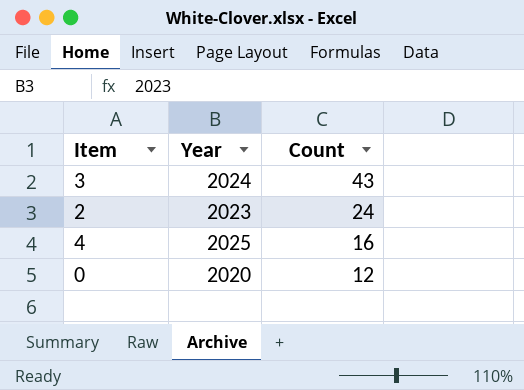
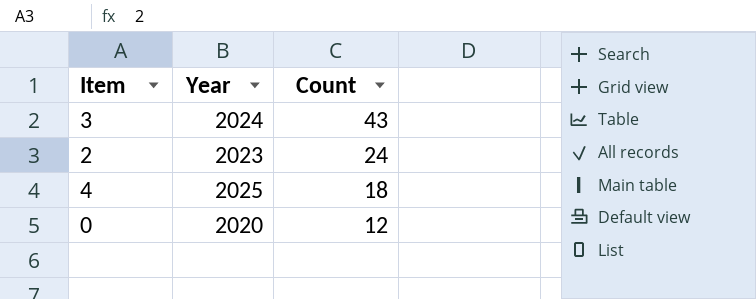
4 | Count: 16 -> 18

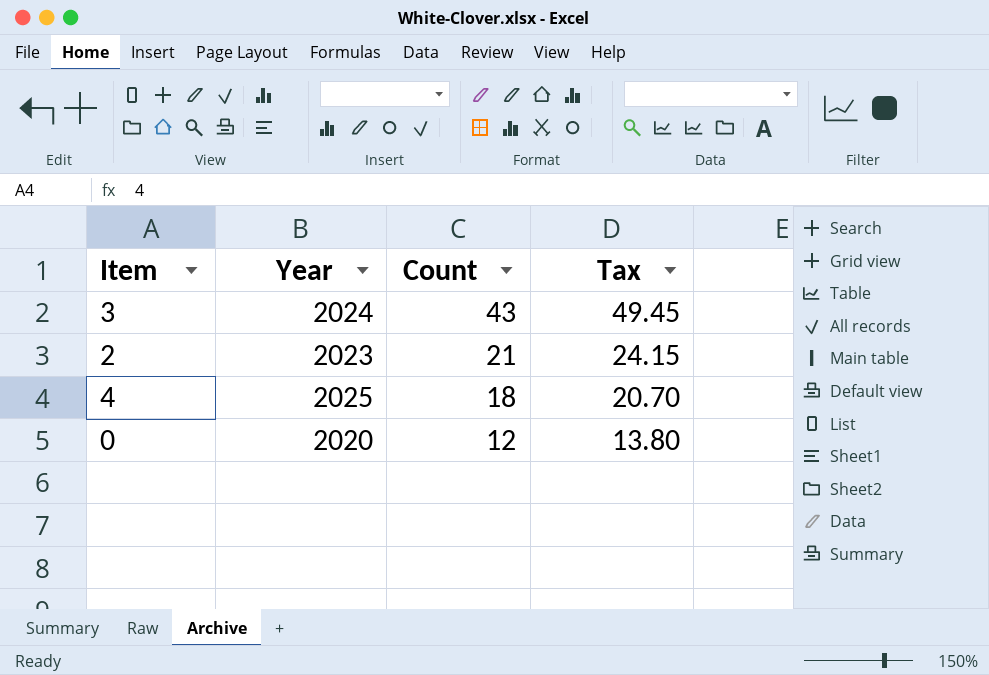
column Tax | formula: none -> [Count] * 1.15
2 | Count: 24 -> 21

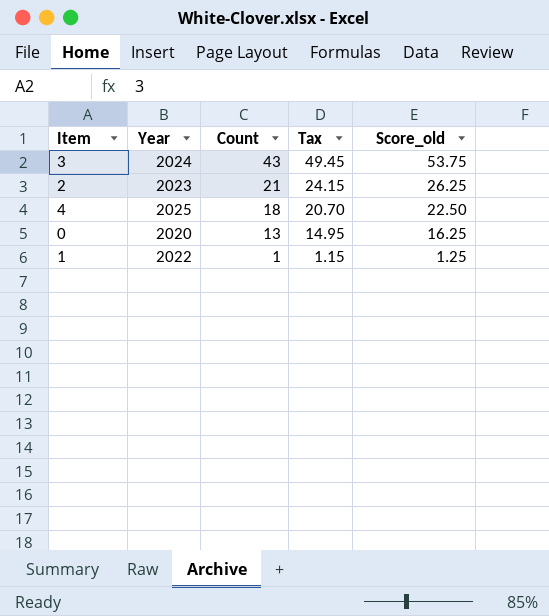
column Score_old | formula: none -> [Count] * 1.25
0 | Count: 12 -> 13
0 | Tax: 13.80 -> 14.95
row 1: none -> 2022 | 1 | 1.15 | 1.25

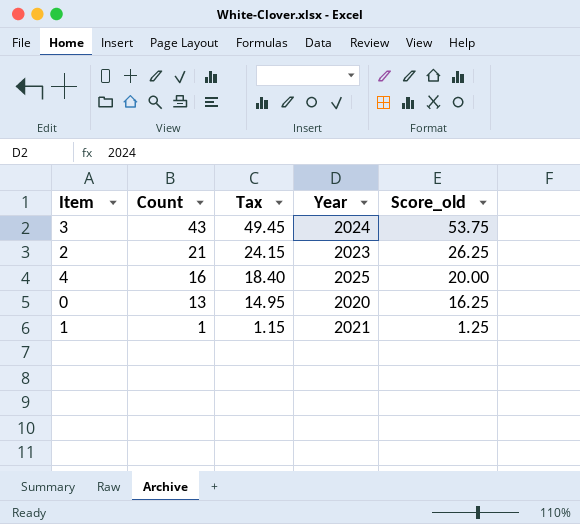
column Year | position: 2 -> 4
4 | Count: 18 -> 16
4 | Tax: 20.70 -> 18.40
4 | Score_old: 22.50 -> 20.00
1 | Year: 2022 -> 2021

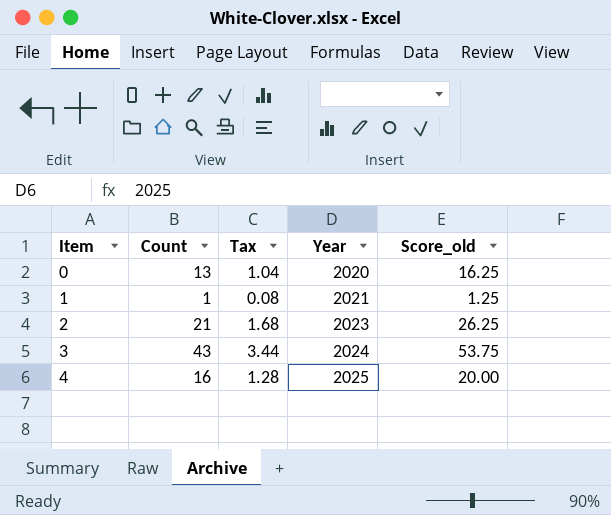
row order: Count descending -> Item ascending
column Tax | formula: [Count] * 1.15 -> [Count] * 0.08

